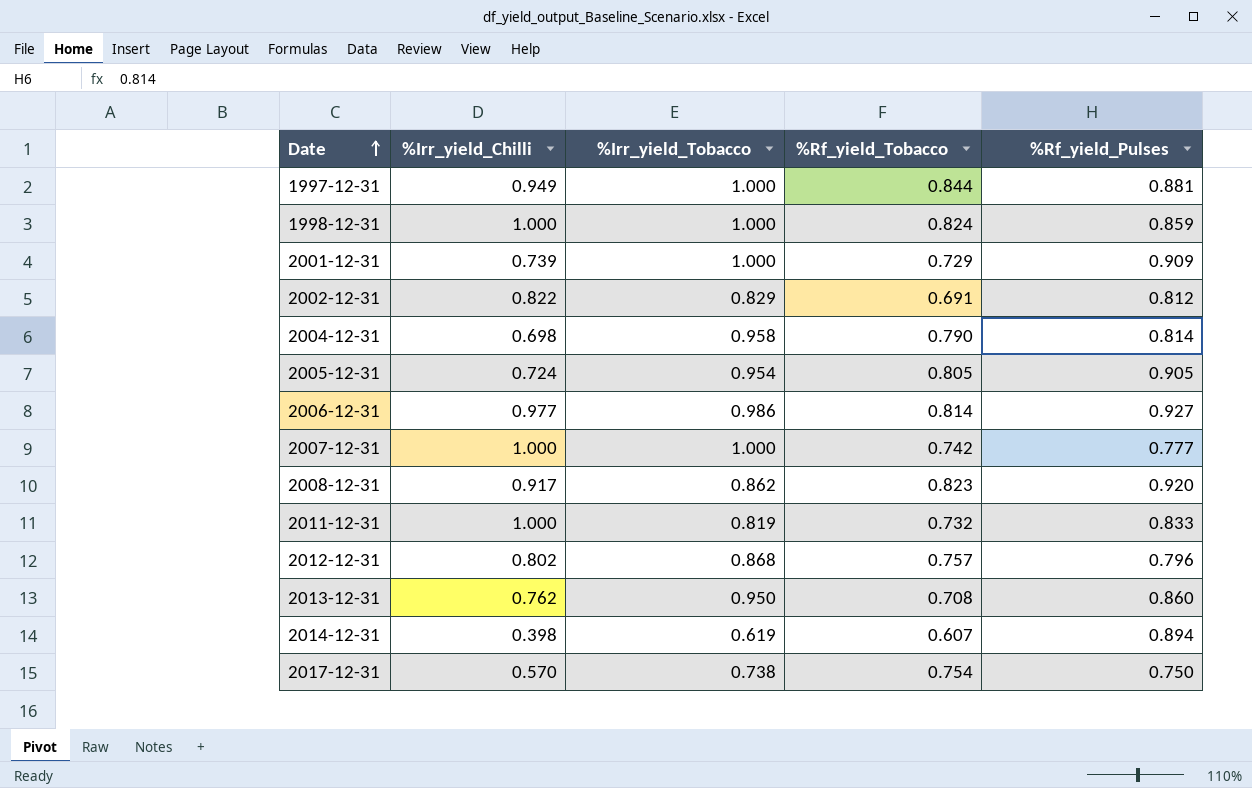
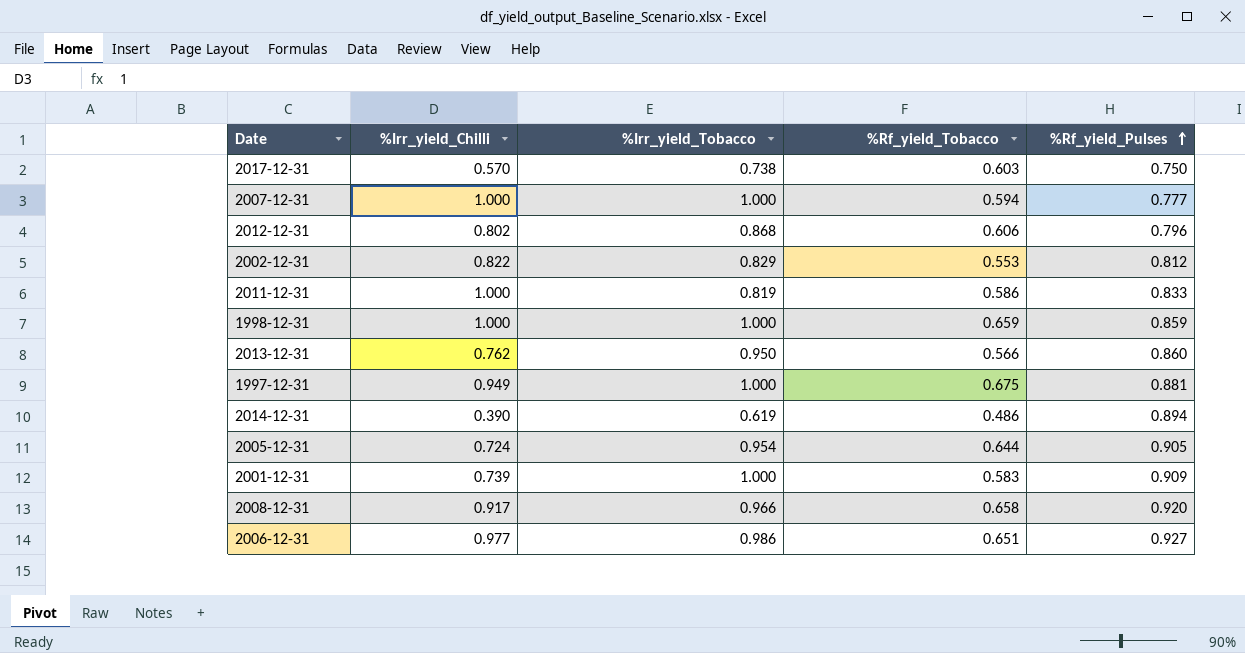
row order: Date ascending -> %Rf_yield_Pulses ascending
row 2004-12-31: 0.698 | 0.958 | 0.790 | 0.814 -> none
2017-12-31 | %Rf_yield_Tobacco: 0.754 -> 0.603
2007-12-31 | %Rf_yield_Tobacco: 0.742 -> 0.594
2012-12-31 | %Rf_yield_Tobacco: 0.757 -> 0.606
2002-12-31 | %Rf_yield_Tobacco: 0.691 -> 0.553
2011-12-31 | %Rf_yield_Tobacco: 0.732 -> 0.586
1998-12-31 | %Rf_yield_Tobacco: 0.824 -> 0.659
2013-12-31 | %Rf_yield_Tobacco: 0.708 -> 0.566
1997-12-31 | %Rf_yield_Tobacco: 0.844 -> 0.675
2014-12-31 | %Irr_yield_Chilli: 0.398 -> 0.390
2014-12-31 | %Rf_yield_Tobacco: 0.607 -> 0.486
2005-12-31 | %Rf_yield_Tobacco: 0.805 -> 0.644
2001-12-31 | %Rf_yield_Tobacco: 0.729 -> 0.583
2008-12-31 | %Irr_yield_Tobacco: 0.862 -> 0.966
2008-12-31 | %Rf_yield_Tobacco: 0.823 -> 0.658
2006-12-31 | %Rf_yield_Tobacco: 0.814 -> 0.651

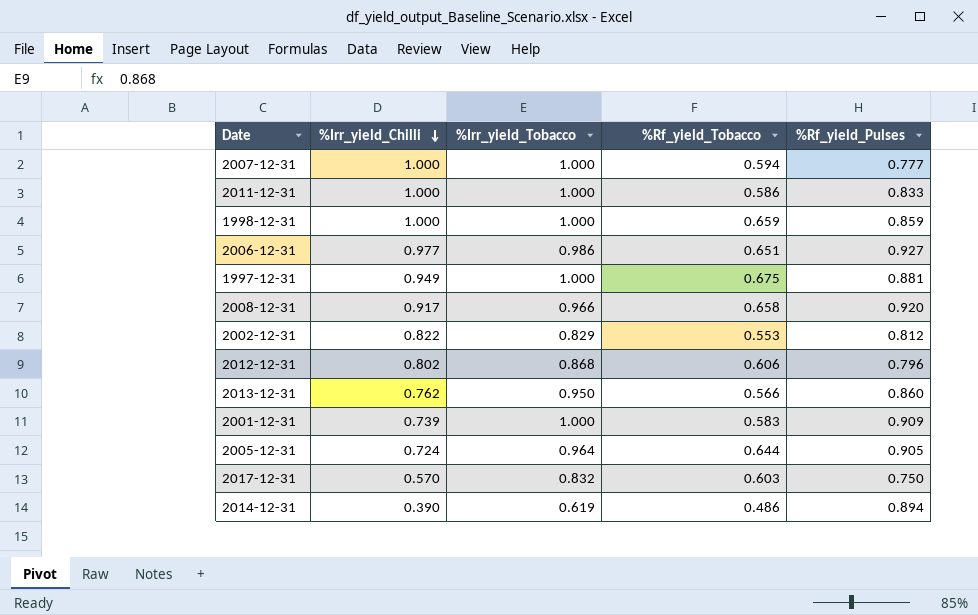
row order: %Rf_yield_Pulses ascending -> %Irr_yield_Chilli descending
2011-12-31 | %Irr_yield_Tobacco: 0.819 -> 1.000
2005-12-31 | %Irr_yield_Tobacco: 0.954 -> 0.964
2017-12-31 | %Irr_yield_Tobacco: 0.738 -> 0.832

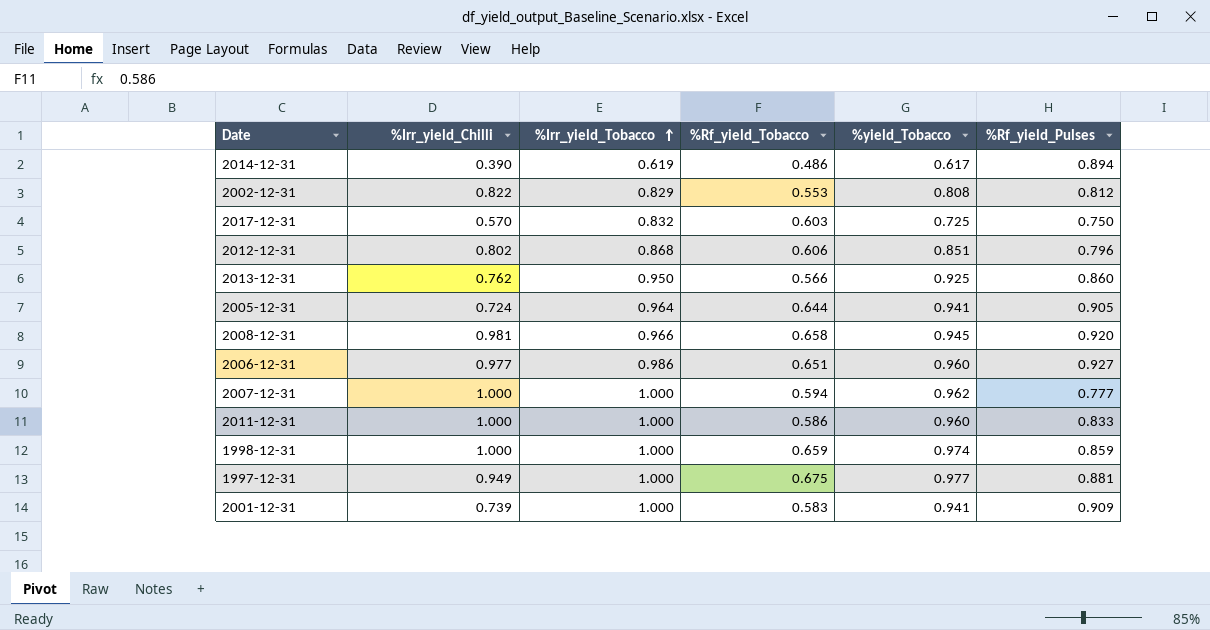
row order: %Irr_yield_Chilli descending -> %Irr_yield_Tobacco ascending
column %yield_Tobacco | position: none -> 5
2008-12-31 | %Irr_yield_Chilli: 0.917 -> 0.981

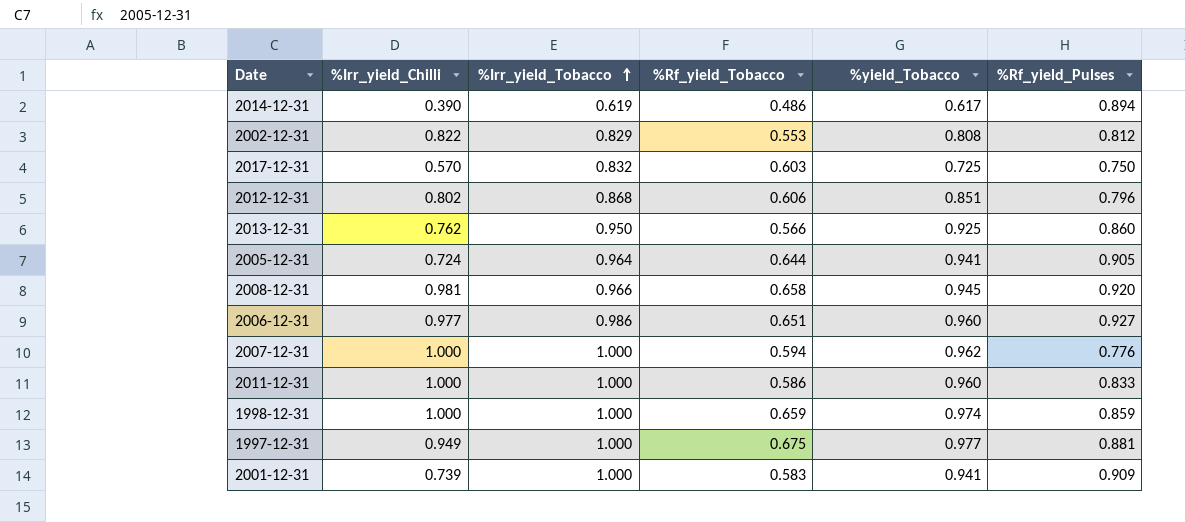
2007-12-31 | %Rf_yield_Pulses: 0.777 -> 0.776

